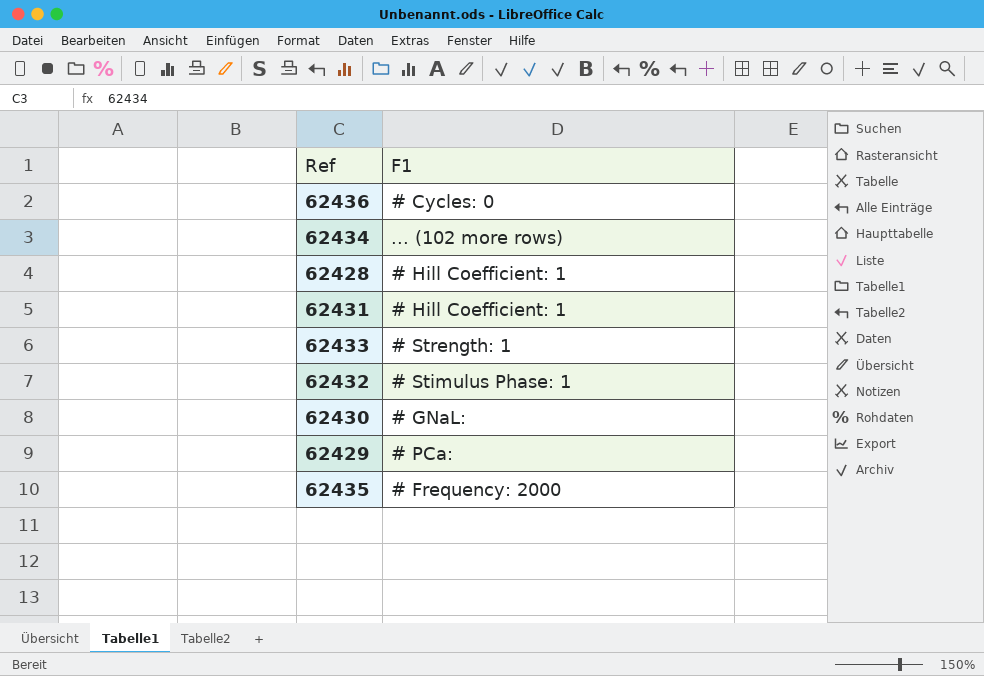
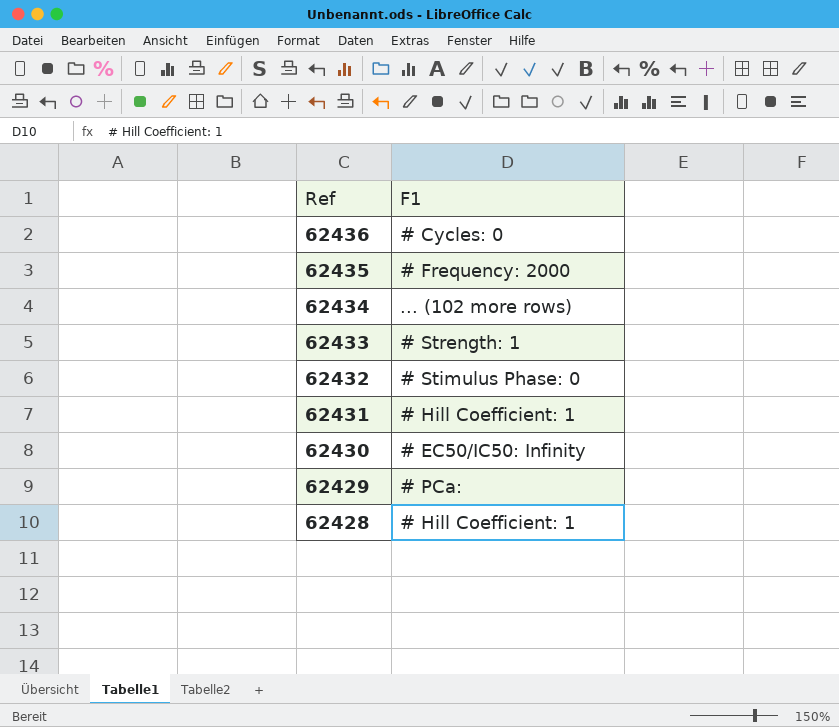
row order: none -> Ref descending
62432 | F1: # Stimulus Phase: 1 -> # Stimulus Phase: 0
62430 | F1: # GNaL: -> # EC50/IC50: Infinity

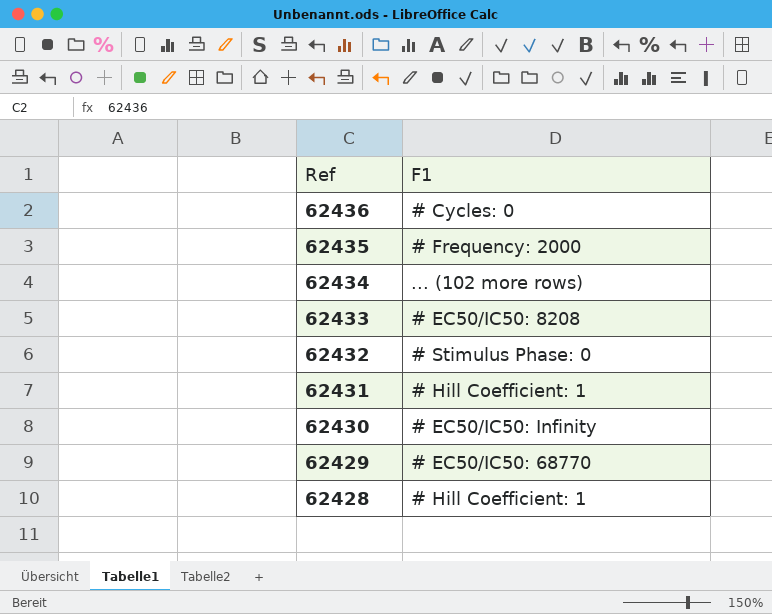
62433 | F1: # Strength: 1 -> # EC50/IC50: 8208
62429 | F1: # PCa: -> # EC50/IC50: 68770

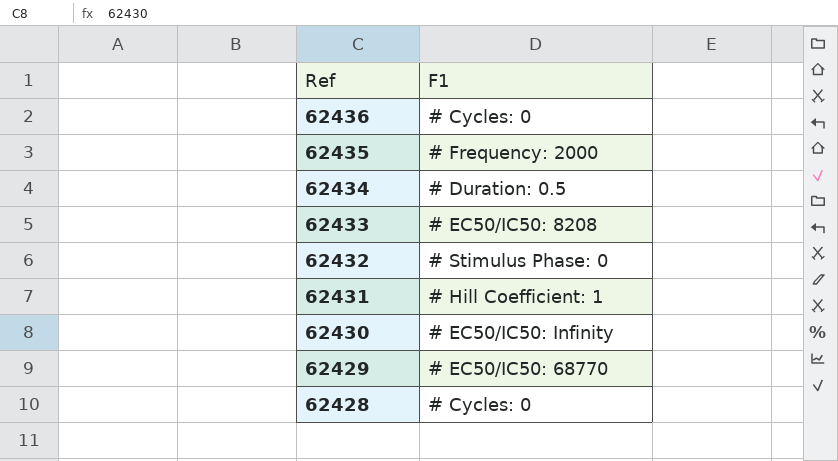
62434 | F1: ... (102 more rows) -> # Duration: 0.5
62428 | F1: # Hill Coefficient: 1 -> # Cycles: 0

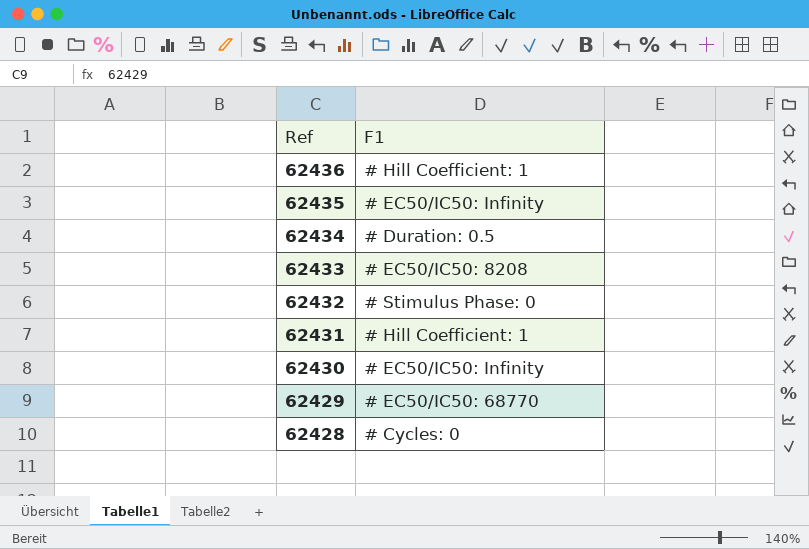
62436 | F1: # Cycles: 0 -> # Hill Coefficient: 1
62435 | F1: # Frequency: 2000 -> # EC50/IC50: Infinity

